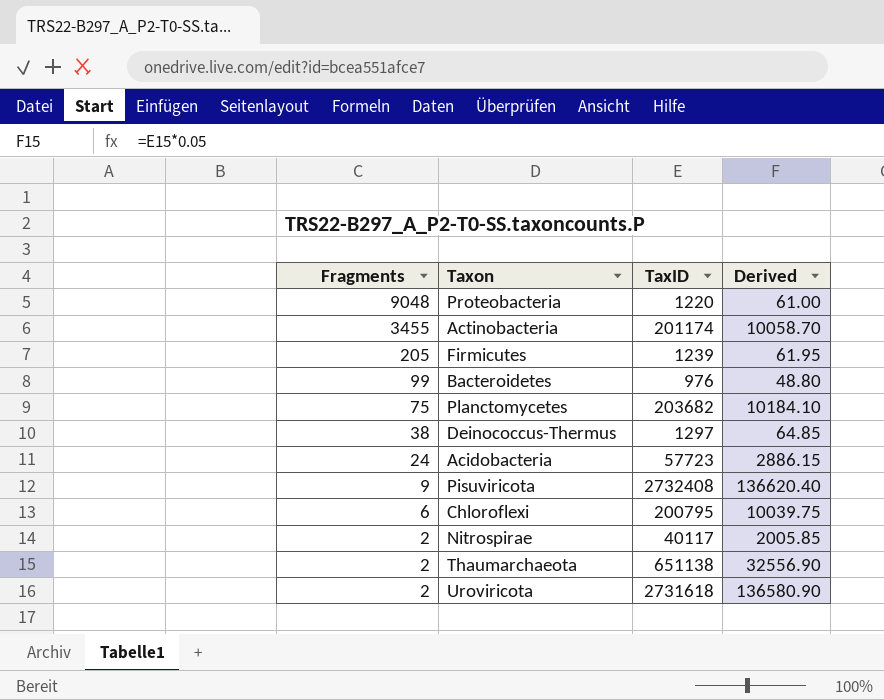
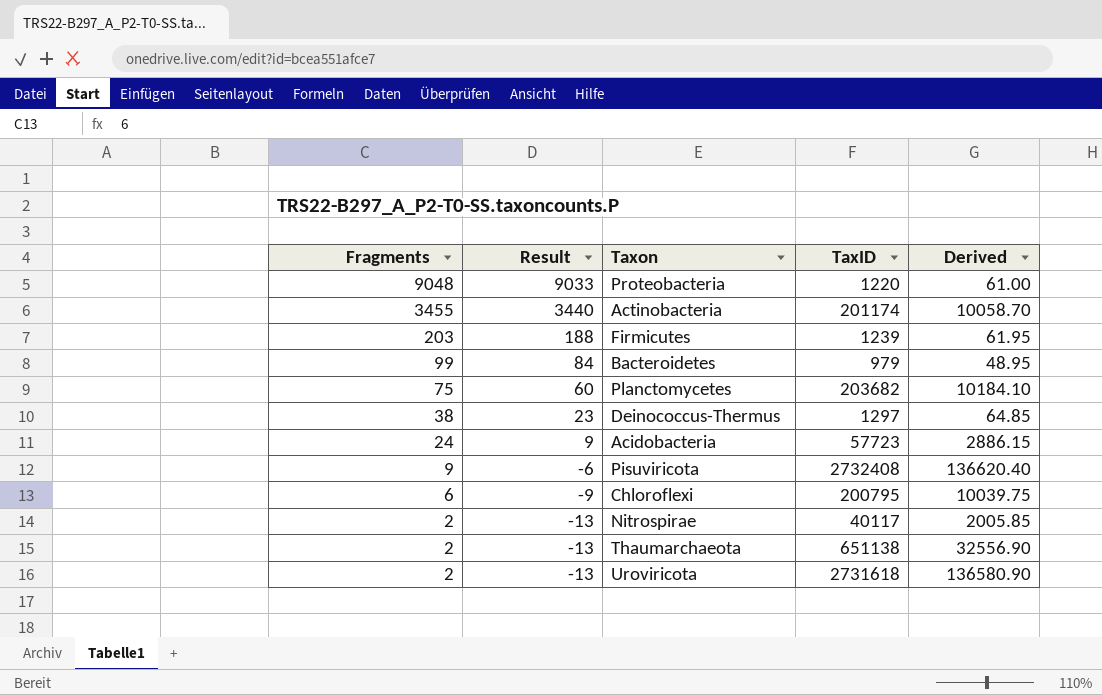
column Result | formula: none -> [Fragments] - 15
Firmicutes | Fragments: 205 -> 203
Bacteroidetes | TaxID: 976 -> 979
Bacteroidetes | Derived: 48.80 -> 48.95

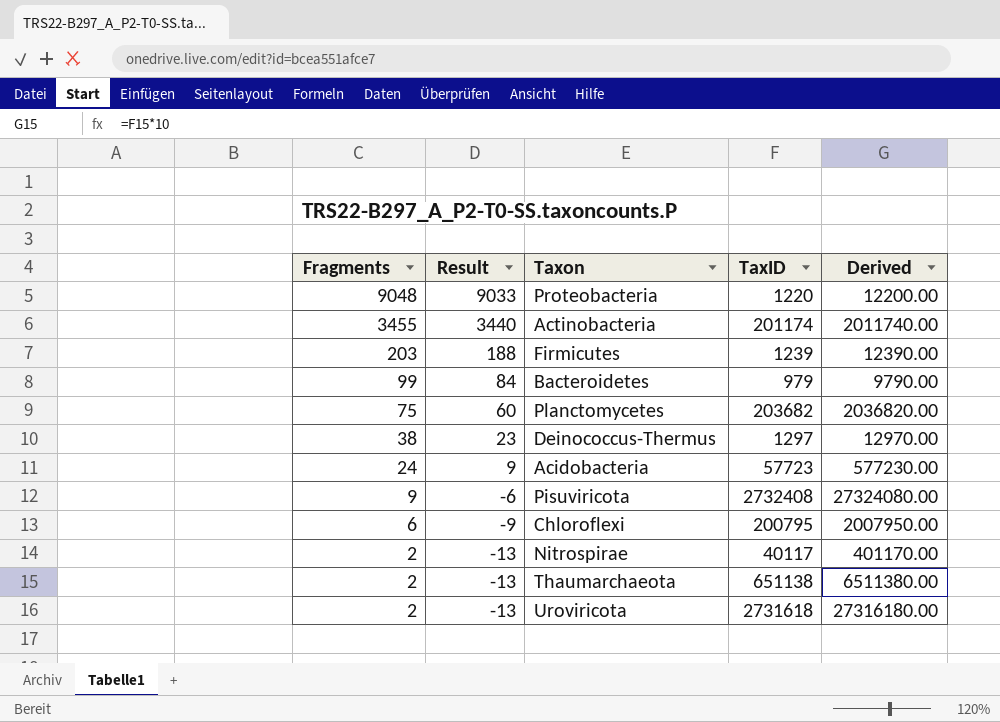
column Derived | formula: [TaxID] * 0.05 -> [TaxID] * 10

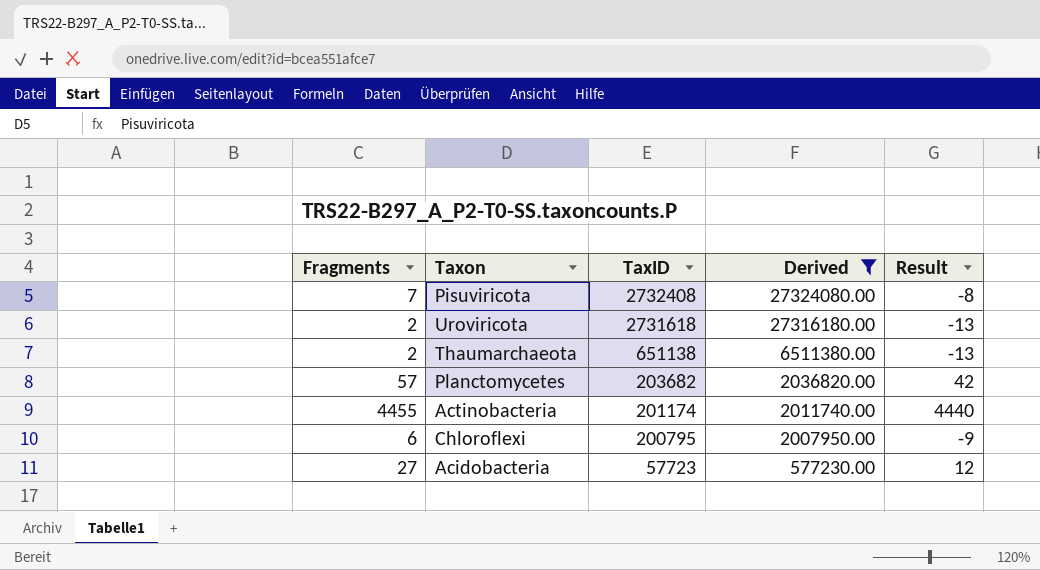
filter: none -> Derived >= 577230.00
row order: Fragments descending -> TaxID descending
column Result | position: 2 -> 5
Pisuviricota | Fragments: 9 -> 7
Pisuviricota | Result: -6 -> -8
Planctomycetes | Fragments: 75 -> 57
Planctomycetes | Result: 60 -> 42
Actinobacteria | Fragments: 3455 -> 4455
Actinobacteria | Result: 3440 -> 4440
Acidobacteria | Fragments: 24 -> 27
Acidobacteria | Result: 9 -> 12

